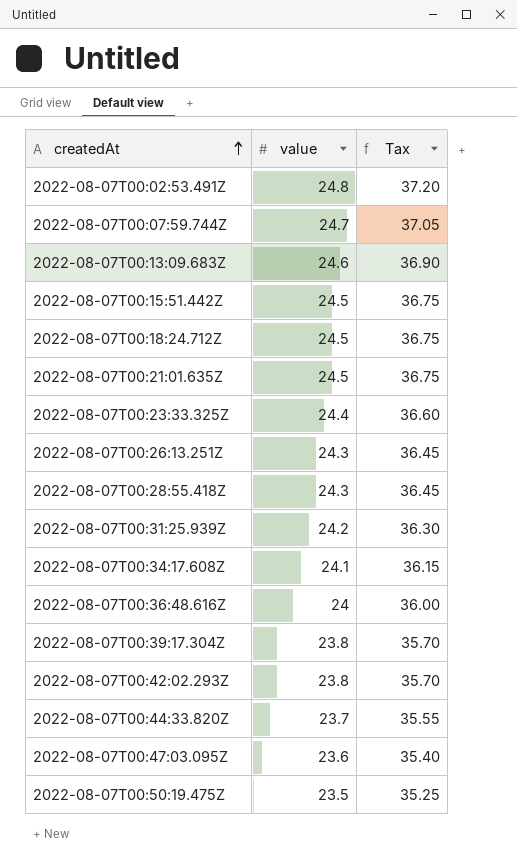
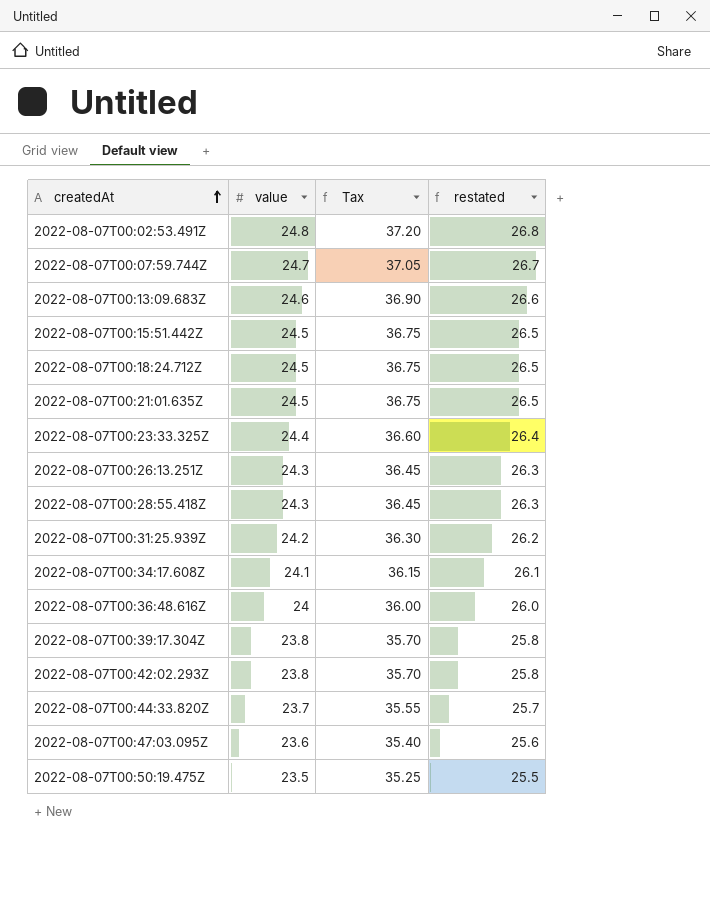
column restated | formula: none -> [value] + 2

